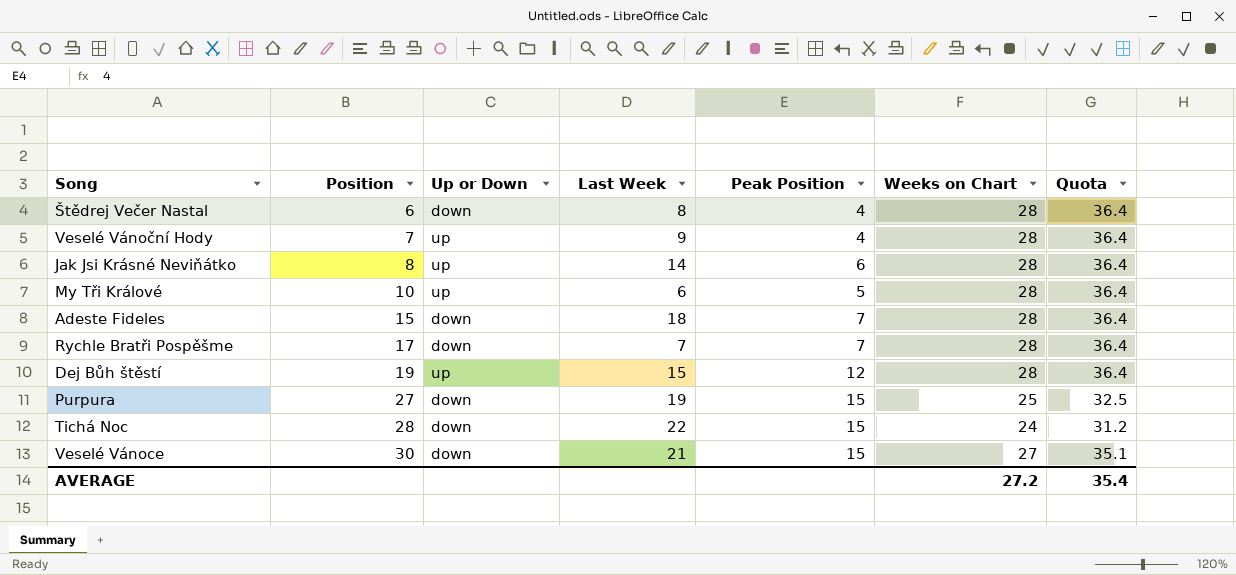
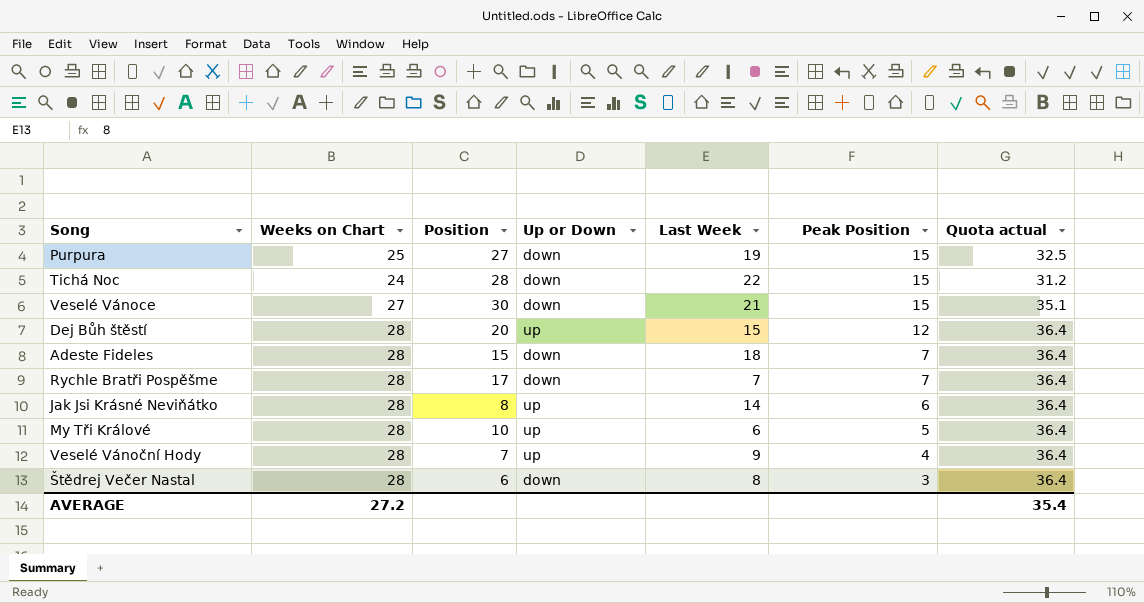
row order: Position ascending -> Peak Position descending
column Weeks on Chart | position: 6 -> 2
column name: Quota -> Quota actual
Dej Bůh štěstí | Position: 19 -> 20
Štědrej Večer Nastal | Peak Position: 4 -> 3

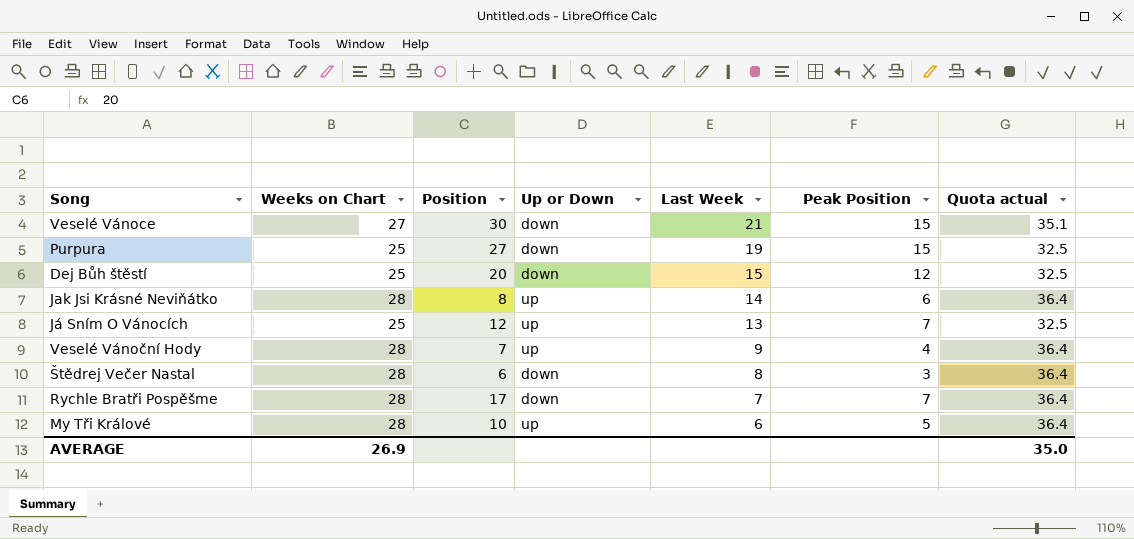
row order: Peak Position descending -> Last Week descending
row Tichá Noc: 24 | 28 | down | 22 | 15 | 31.2 -> none
row Adeste Fideles: 28 | 15 | down | 18 | 7 | 36.4 -> none
Dej Bůh štěstí | Weeks on Chart: 28 -> 25
Dej Bůh štěstí | Up or Down: up -> down
Dej Bůh štěstí | Quota actual: 36.4 -> 32.5
row Já Sním O Vánocích: none -> 25 | 12 | up | 13 | 7 | 32.5
AVERAGE | Weeks on Chart: 27.2 -> 26.9
AVERAGE | Quota actual: 35.4 -> 35.0

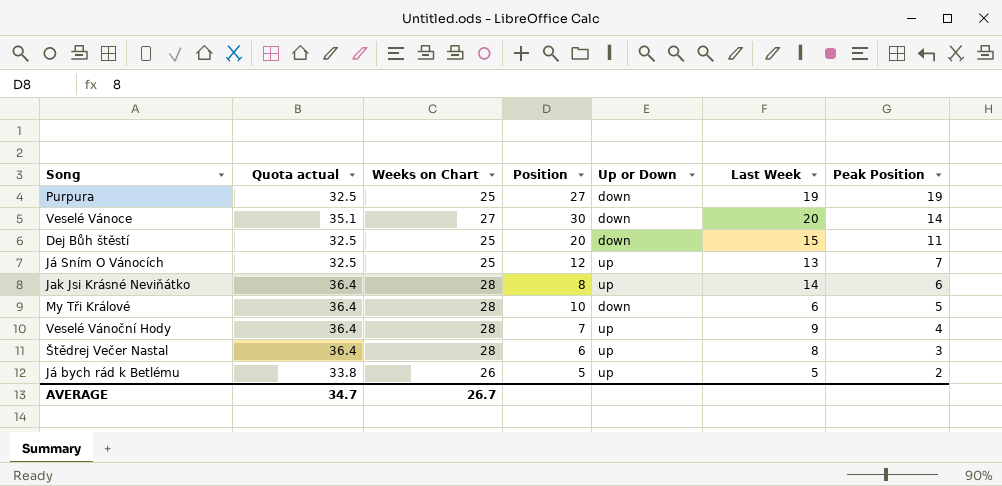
row order: Last Week descending -> Peak Position descending
column Quota actual | position: 7 -> 2
row Rychle Bratři Pospěšme: 28 | 17 | down | 7 | 7 | 36.4 -> none
Purpura | Peak Position: 15 -> 19
Veselé Vánoce | Last Week: 21 -> 20
Veselé Vánoce | Peak Position: 15 -> 14
Dej Bůh štěstí | Peak Position: 12 -> 11
My Tři Králové | Up or Down: up -> down
Štědrej Večer Nastal | Up or Down: down -> up
row Já bych rád k Betlému: none -> 33.8 | 26 | 5 | up | 5 | 2
AVERAGE | Quota actual: 35.0 -> 34.7
AVERAGE | Weeks on Chart: 26.9 -> 26.7

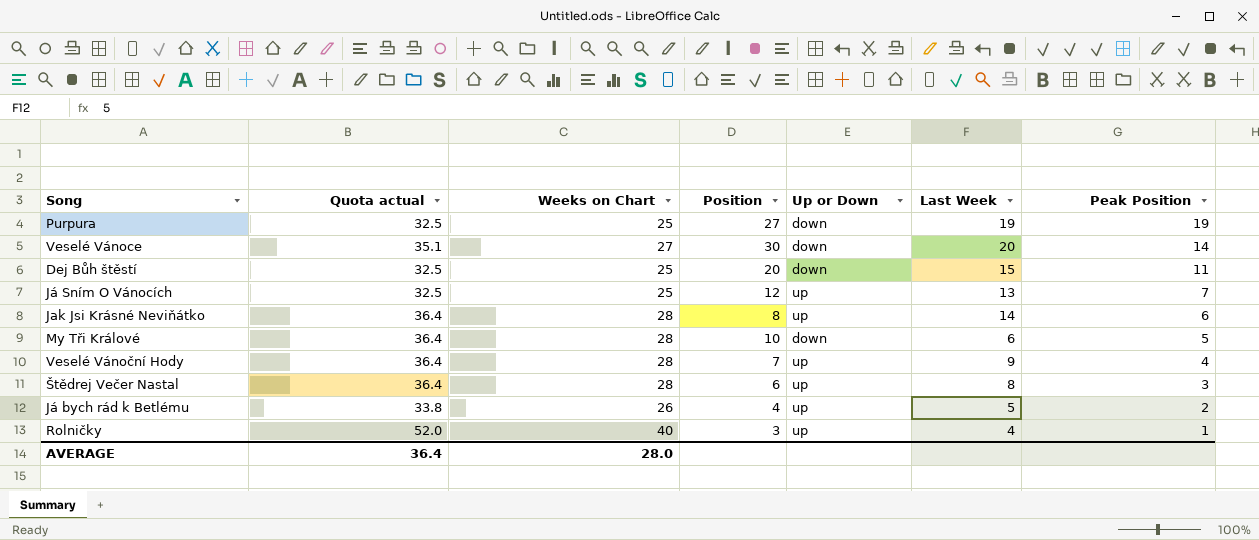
Já bych rád k Betlému | Position: 5 -> 4
row Rolničky: none -> 52.0 | 40 | 3 | up | 4 | 1
AVERAGE | Quota actual: 34.7 -> 36.4
AVERAGE | Weeks on Chart: 26.7 -> 28.0

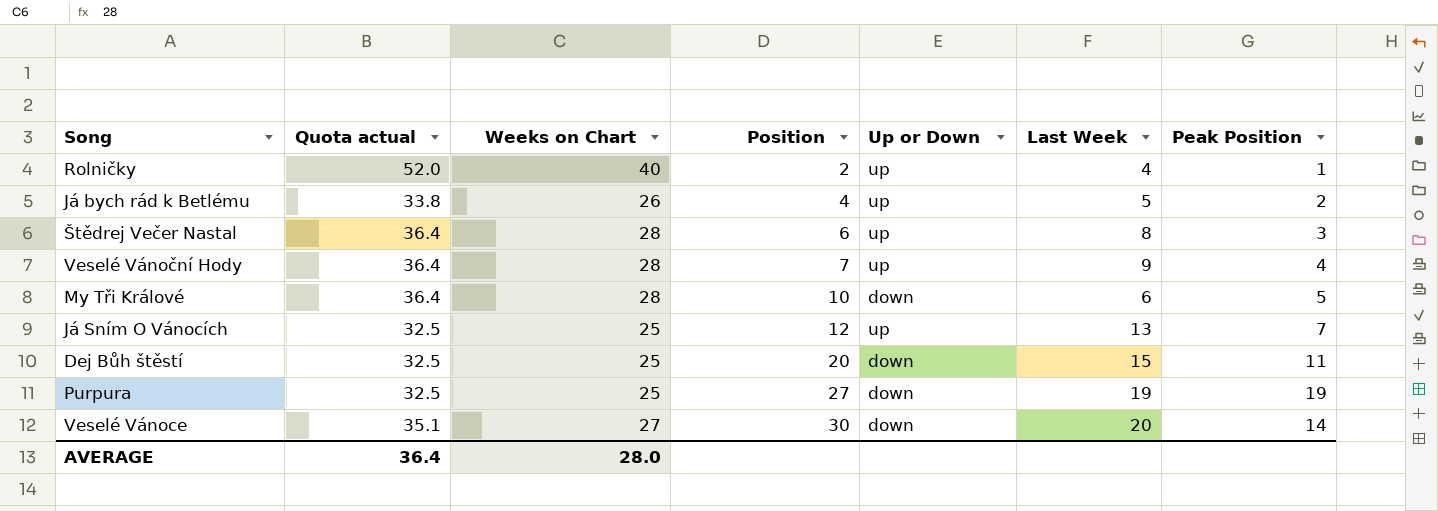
row order: Peak Position descending -> Position ascending
row Jak Jsi Krásné Neviňátko: 36.4 | 28 | 8 | up | 14 | 6 -> none
Rolničky | Position: 3 -> 2

